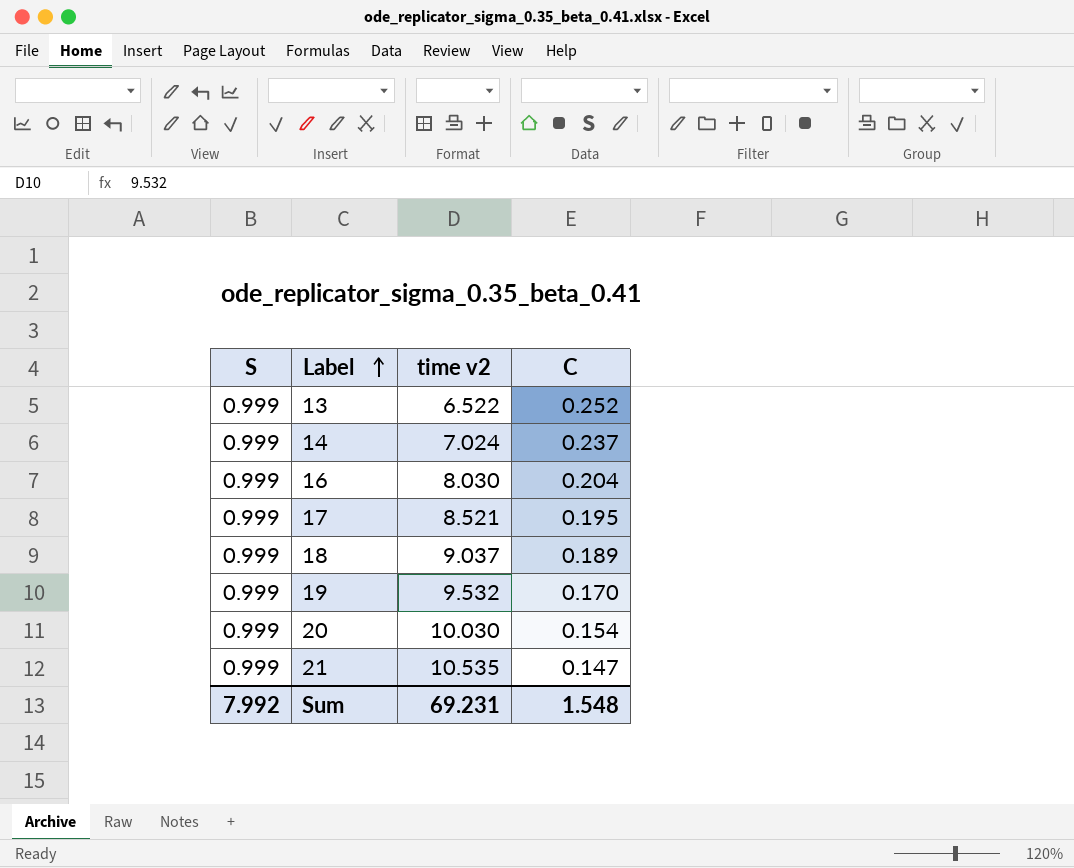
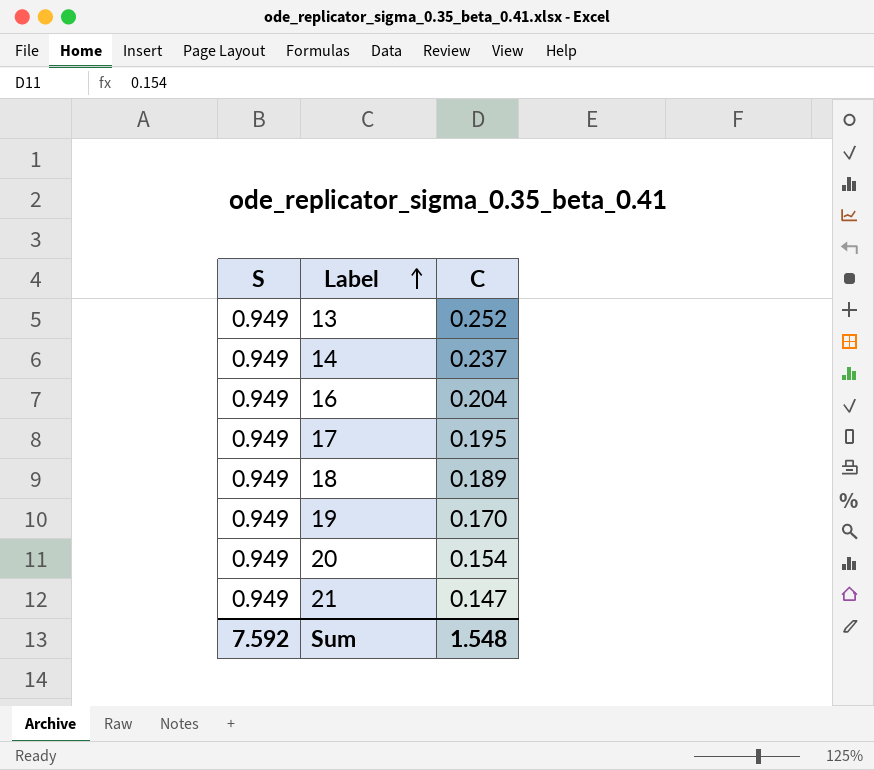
column time v2 | position: 3 -> none
13 | S: 0.999 -> 0.949
14 | S: 0.999 -> 0.949
16 | S: 0.999 -> 0.949
17 | S: 0.999 -> 0.949
18 | S: 0.999 -> 0.949
19 | S: 0.999 -> 0.949
20 | S: 0.999 -> 0.949
21 | S: 0.999 -> 0.949
Sum | S: 7.992 -> 7.592

